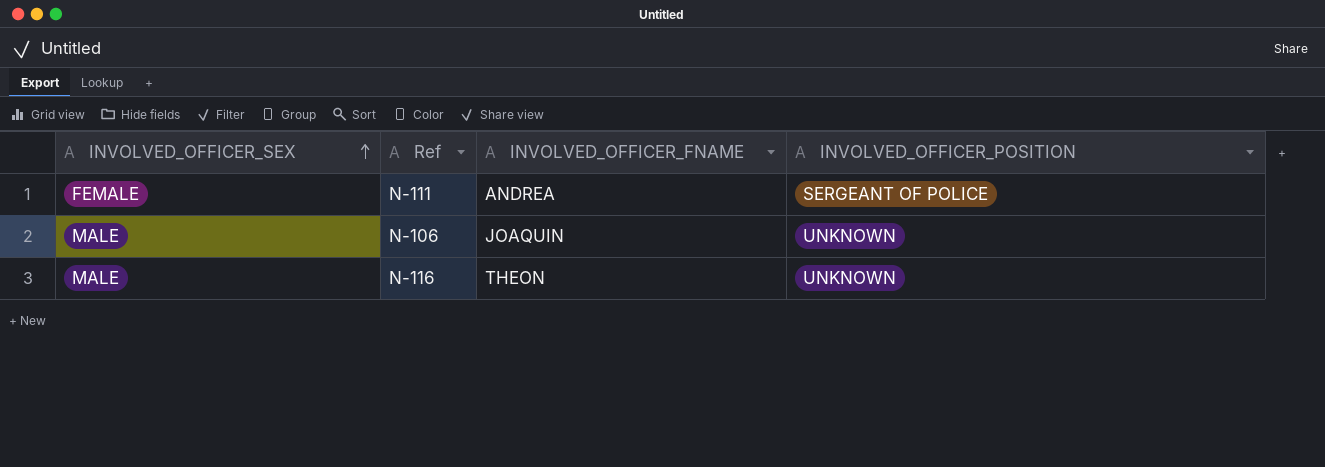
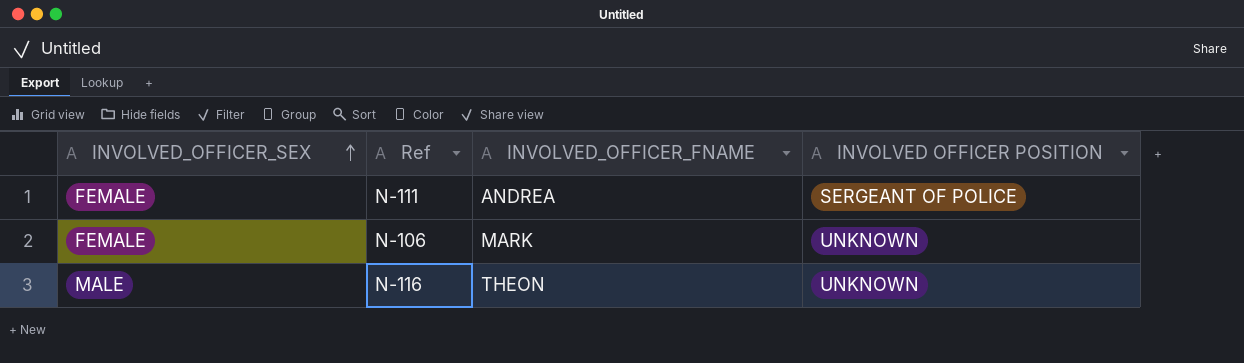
column name: INVOLVED_OFFICER_POSITION -> INVOLVED OFFICER POSITION
N-106 | INVOLVED_OFFICER_SEX: MALE -> FEMALE
N-106 | INVOLVED_OFFICER_FNAME: JOAQUIN -> MARK

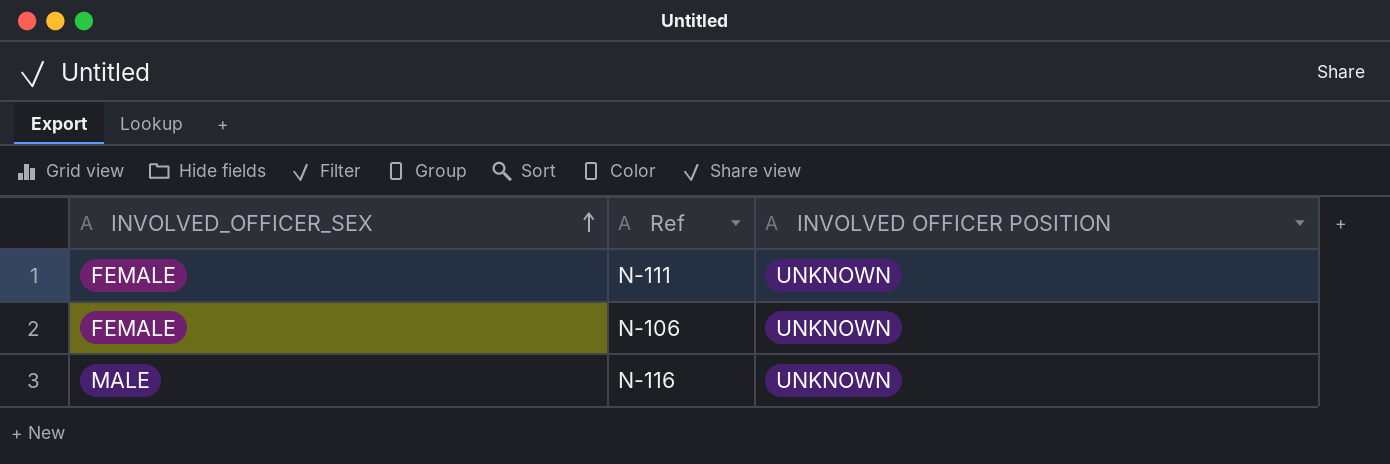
column INVOLVED_OFFICER_FNAME | position: 3 -> none
N-111 | INVOLVED OFFICER POSITION: SERGEANT OF POLICE -> UNKNOWN

